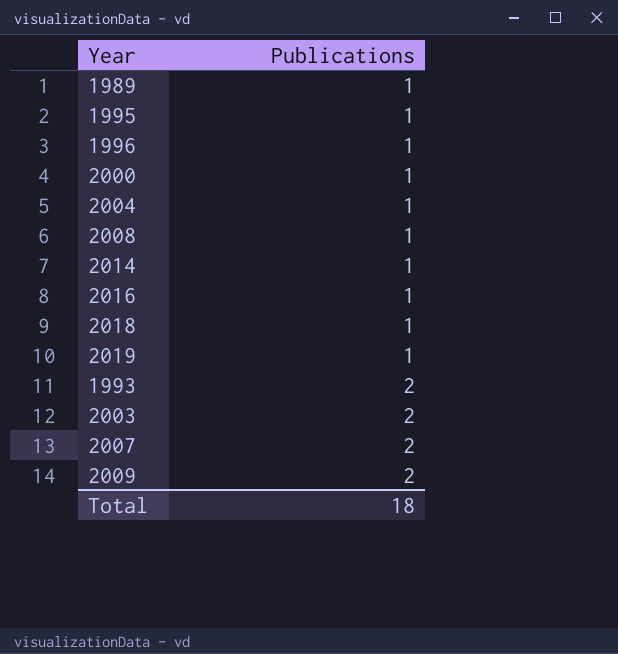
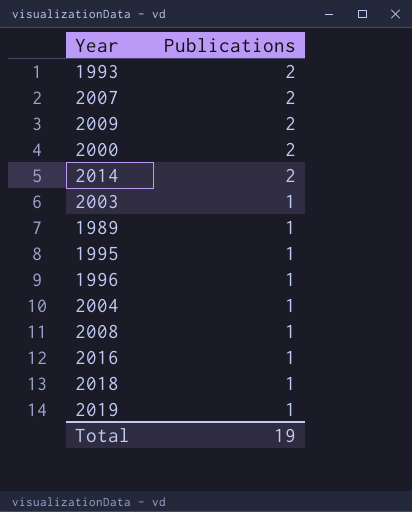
row order: Publications ascending -> Publications descending
2000 | Publications: 1 -> 2
2014 | Publications: 1 -> 2
2003 | Publications: 2 -> 1
Total | Publications: 18 -> 19

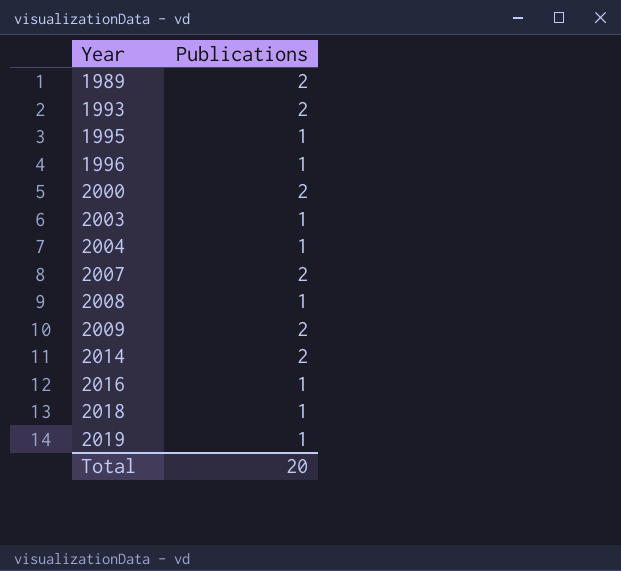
row order: Publications descending -> Year ascending
1989 | Publications: 1 -> 2
Total | Publications: 19 -> 20

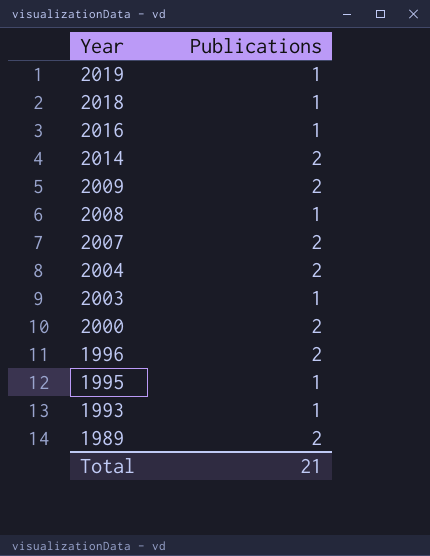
row order: Year ascending -> Year descending
2004 | Publications: 1 -> 2
1996 | Publications: 1 -> 2
1993 | Publications: 2 -> 1
Total | Publications: 20 -> 21

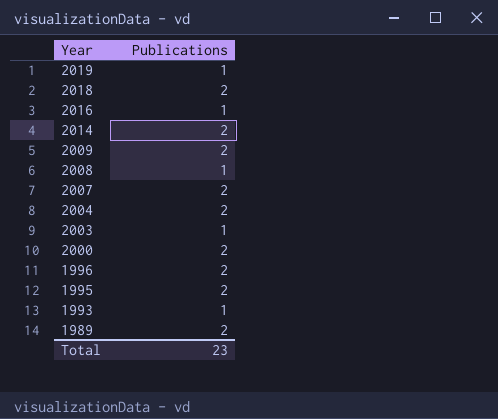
2018 | Publications: 1 -> 2
1995 | Publications: 1 -> 2
Total | Publications: 21 -> 23

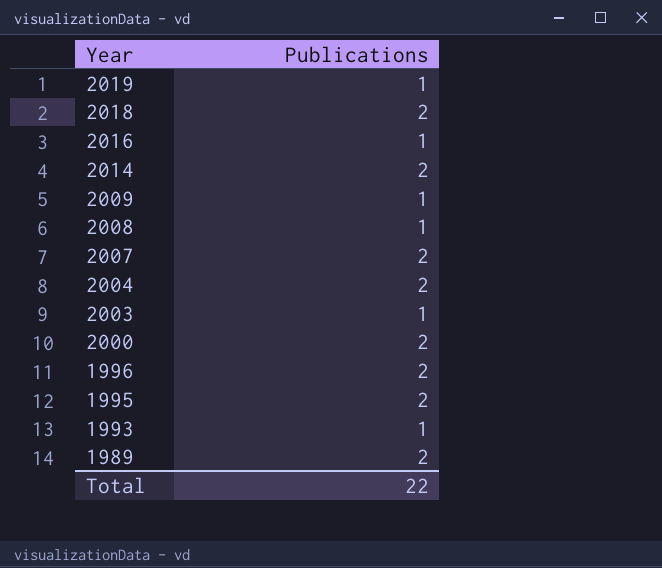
2009 | Publications: 2 -> 1
Total | Publications: 23 -> 22

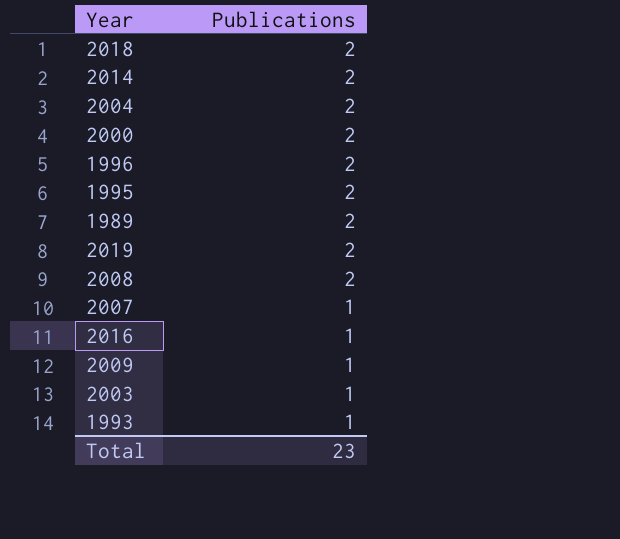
row order: Year descending -> Publications descending
2019 | Publications: 1 -> 2
2008 | Publications: 1 -> 2
2007 | Publications: 2 -> 1
Total | Publications: 22 -> 23

